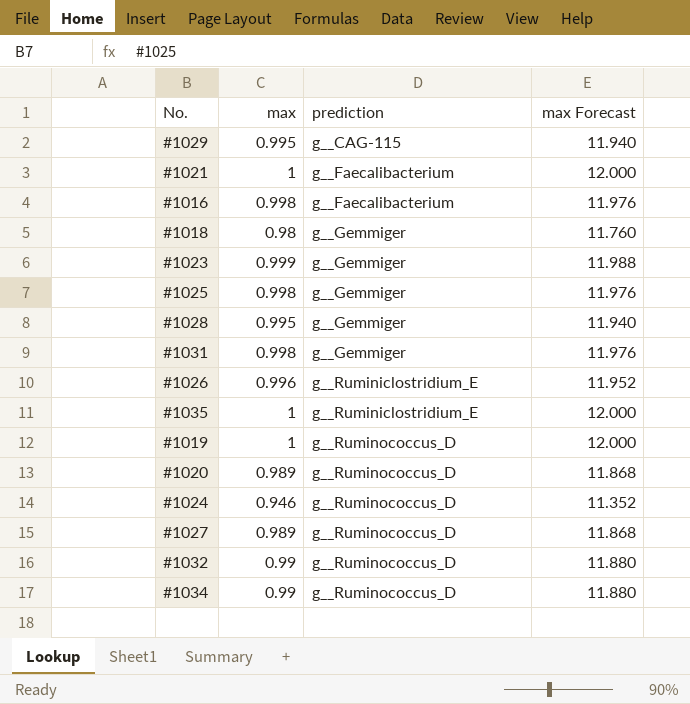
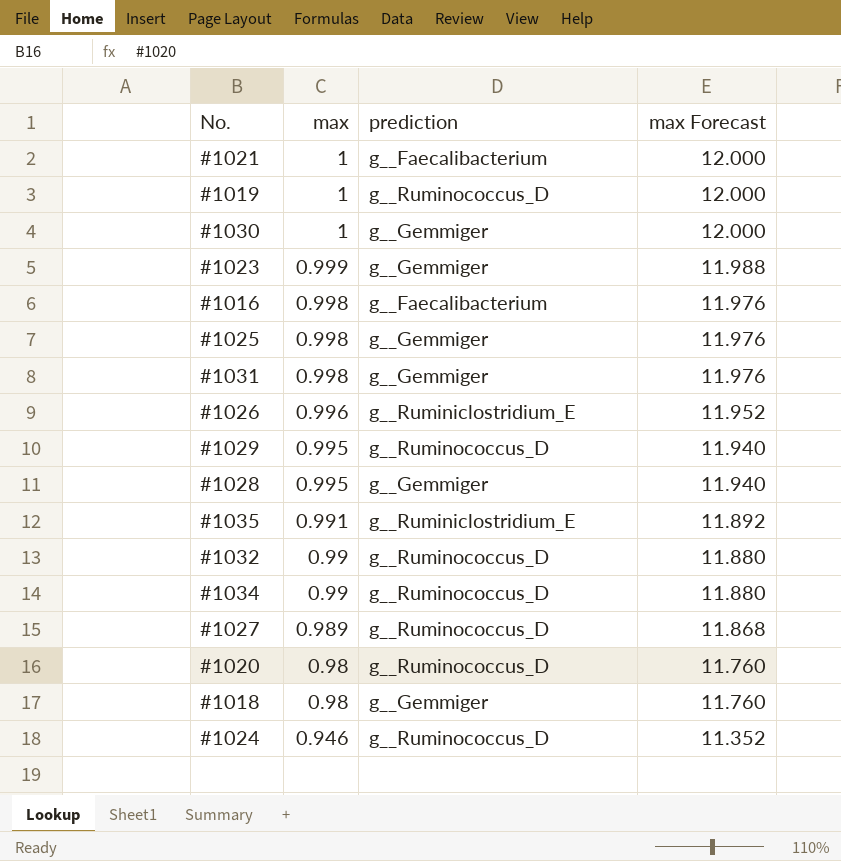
row order: prediction ascending -> max descending
row #1030: none -> 1 | g__Gemmiger | 12.000
#1029 | prediction: g__CAG-115 -> g__Ruminococcus_D
#1035 | max: 1 -> 0.991
#1035 | max Forecast: 12.000 -> 11.892
#1020 | max: 0.989 -> 0.98
#1020 | max Forecast: 11.868 -> 11.760

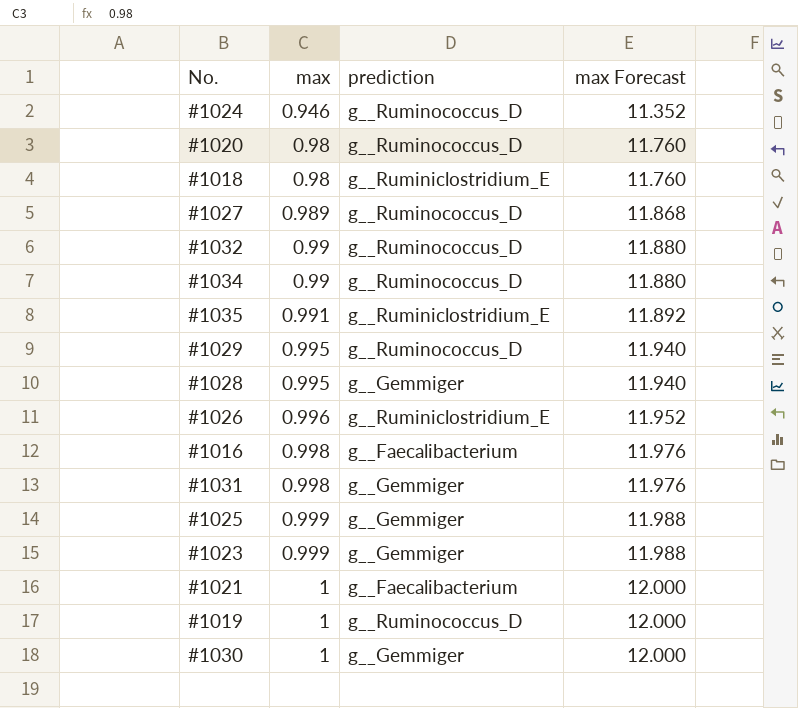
row order: max descending -> max ascending
#1018 | prediction: g__Gemmiger -> g__Ruminiclostridium_E
#1025 | max: 0.998 -> 0.999
#1025 | max Forecast: 11.976 -> 11.988

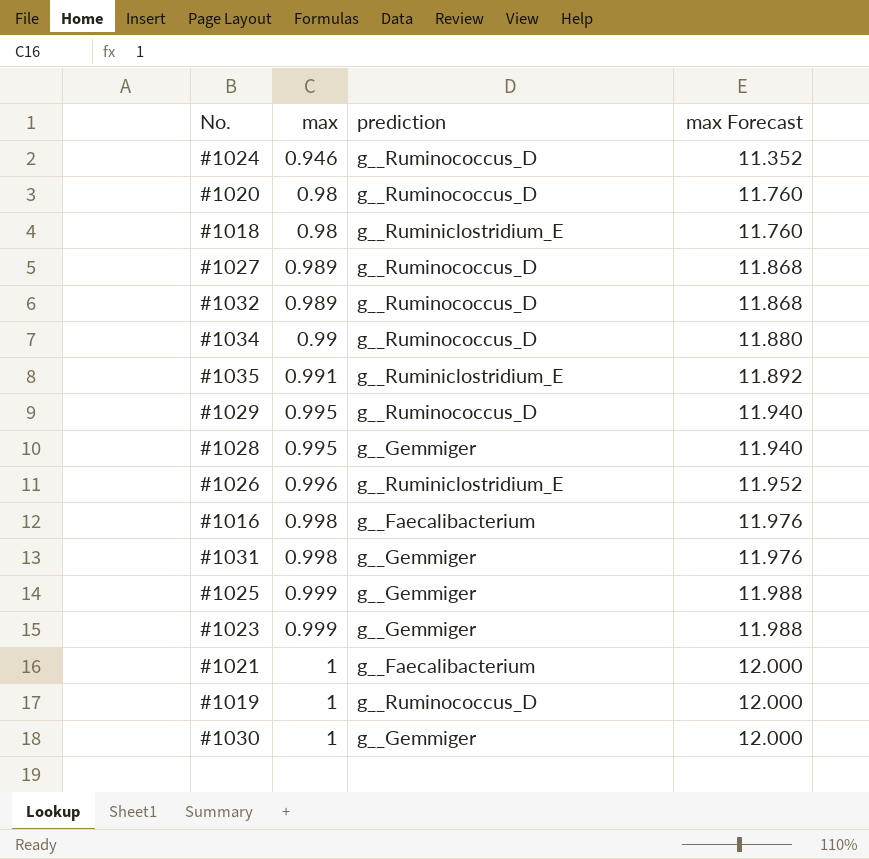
#1032 | max: 0.99 -> 0.989
#1032 | max Forecast: 11.880 -> 11.868

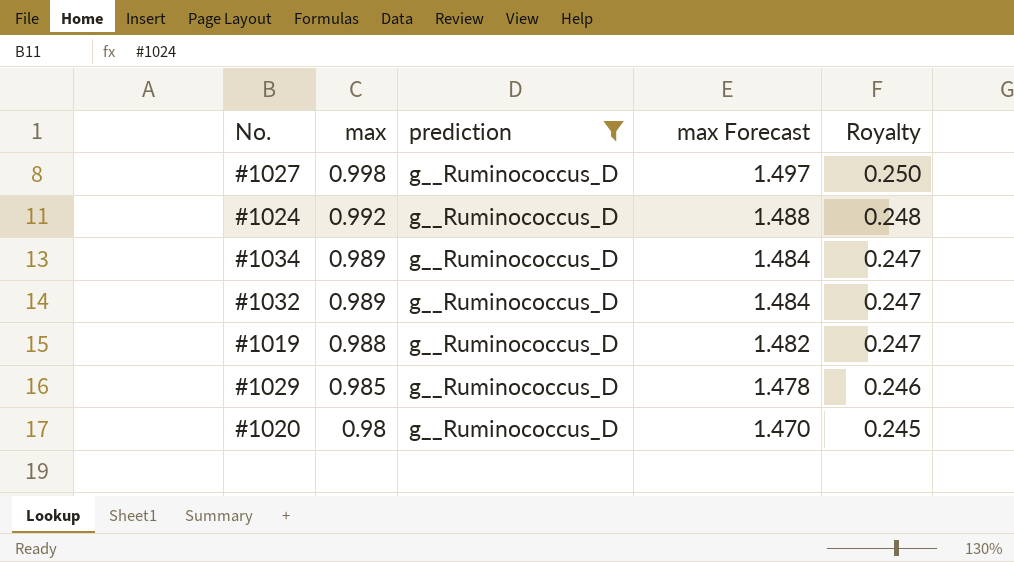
filter: none -> prediction = g__Ruminococcus_D
row order: max ascending -> max descending
column max Forecast | formula: [max] * 12 -> [max] * 1.5
column Royalty | formula: none -> [max] * 0.25
#1027 | max: 0.989 -> 0.998
#1024 | max: 0.946 -> 0.992
#1034 | max: 0.99 -> 0.989
#1019 | max: 1 -> 0.988
#1029 | max: 0.995 -> 0.985

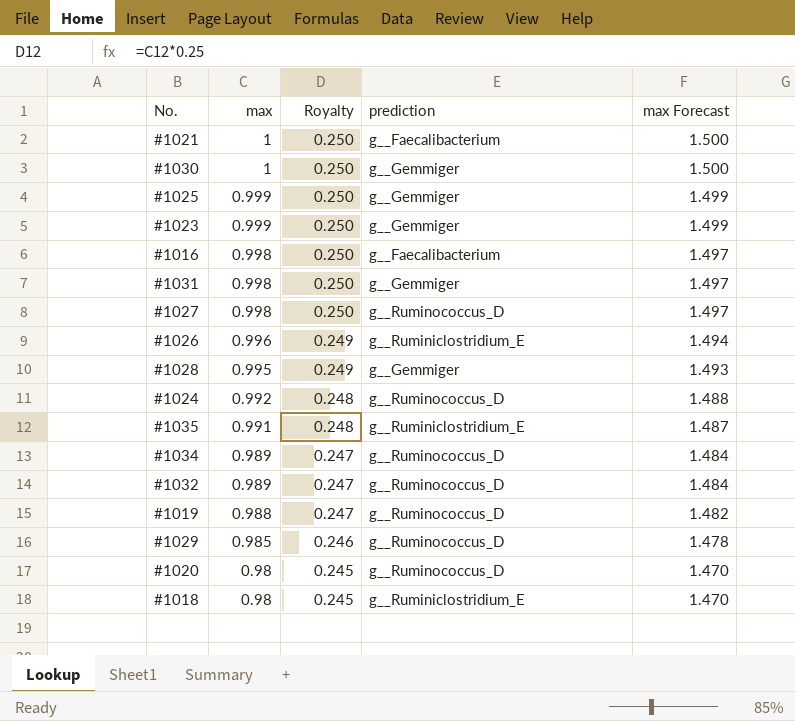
filter: prediction = g__Ruminococcus_D -> none
column Royalty | position: 5 -> 3

